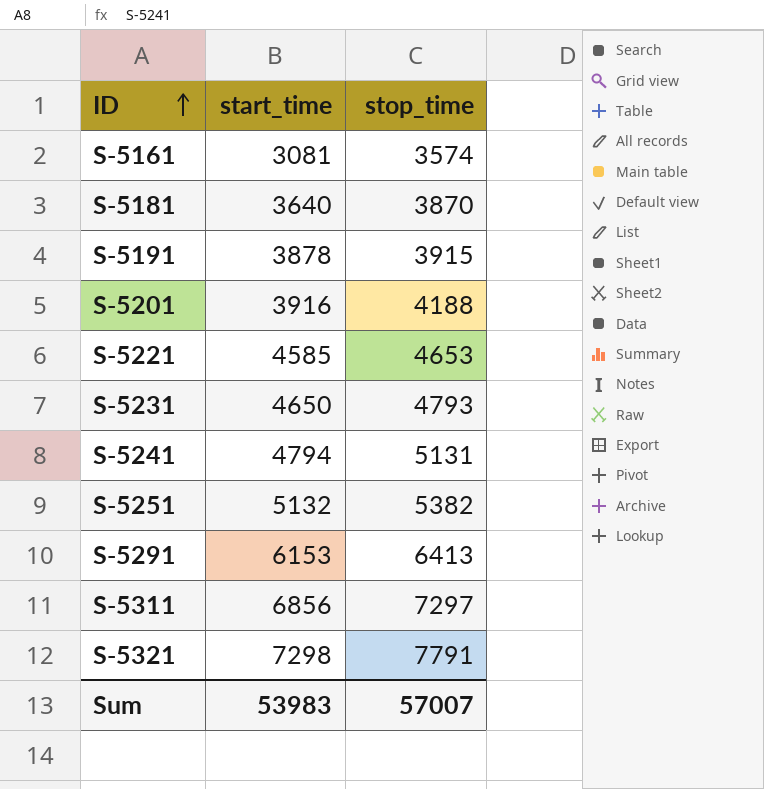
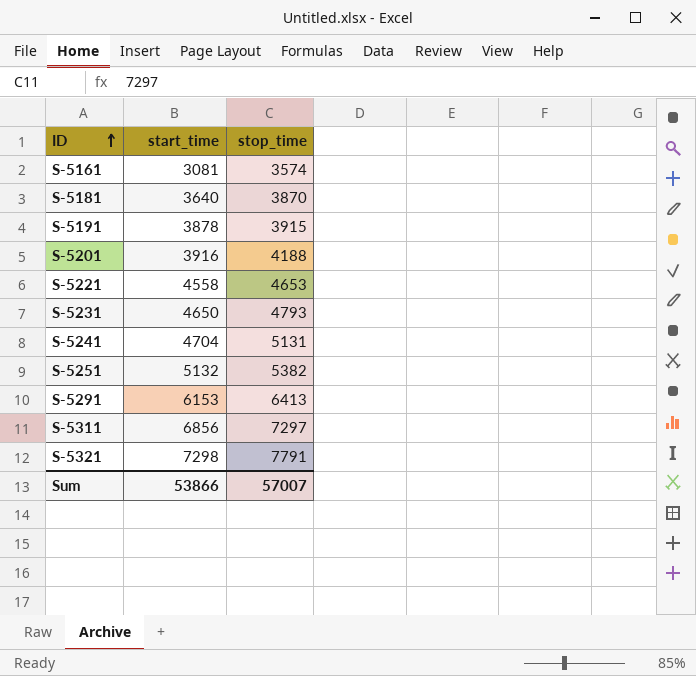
S-5221 | start_time: 4585 -> 4558
S-5241 | start_time: 4794 -> 4704
Sum | start_time: 53983 -> 53866

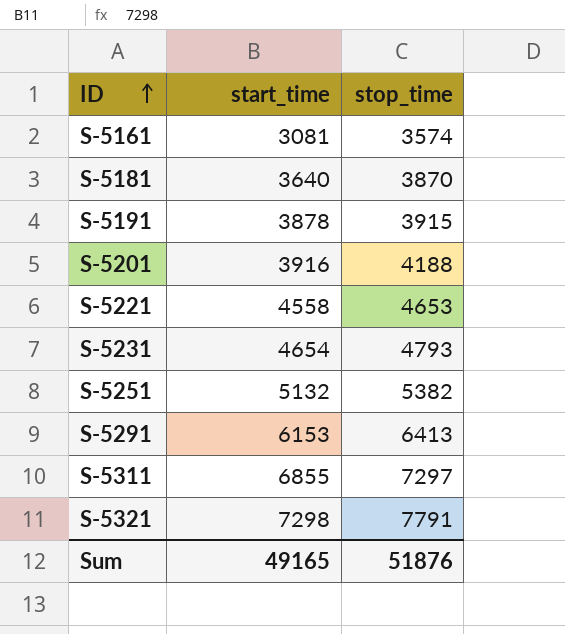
row S-5241: 4704 | 5131 -> none
S-5231 | start_time: 4650 -> 4654
S-5311 | start_time: 6856 -> 6855
Sum | start_time: 53866 -> 49165
Sum | stop_time: 57007 -> 51876

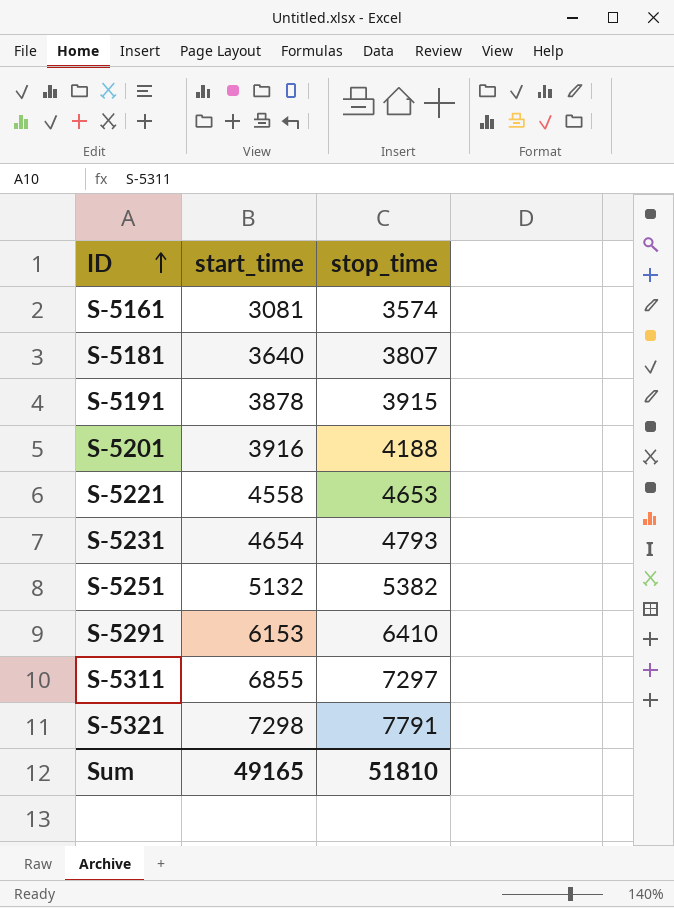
S-5181 | stop_time: 3870 -> 3807
S-5291 | stop_time: 6413 -> 6410
Sum | stop_time: 51876 -> 51810

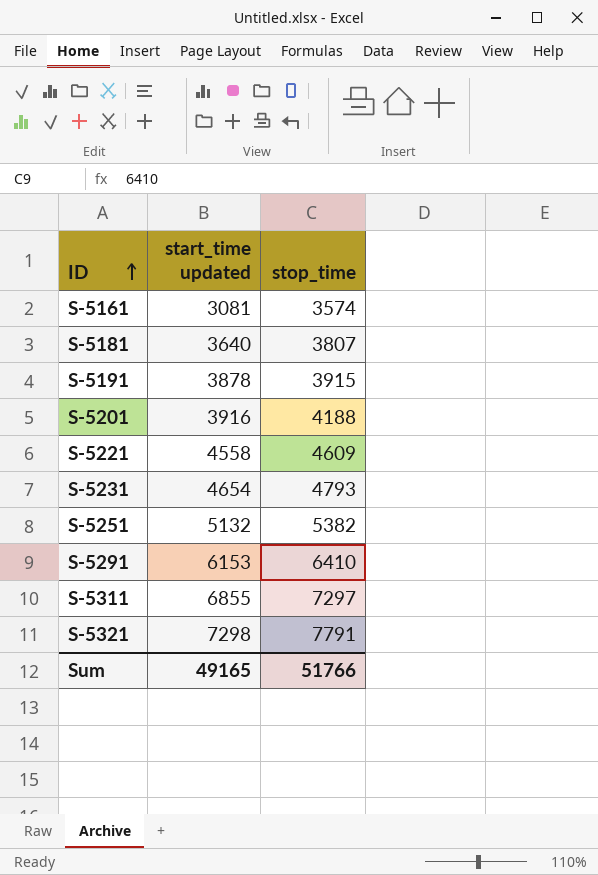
column name: start_time -> start_time updated
S-5221 | stop_time: 4653 -> 4609
Sum | stop_time: 51810 -> 51766

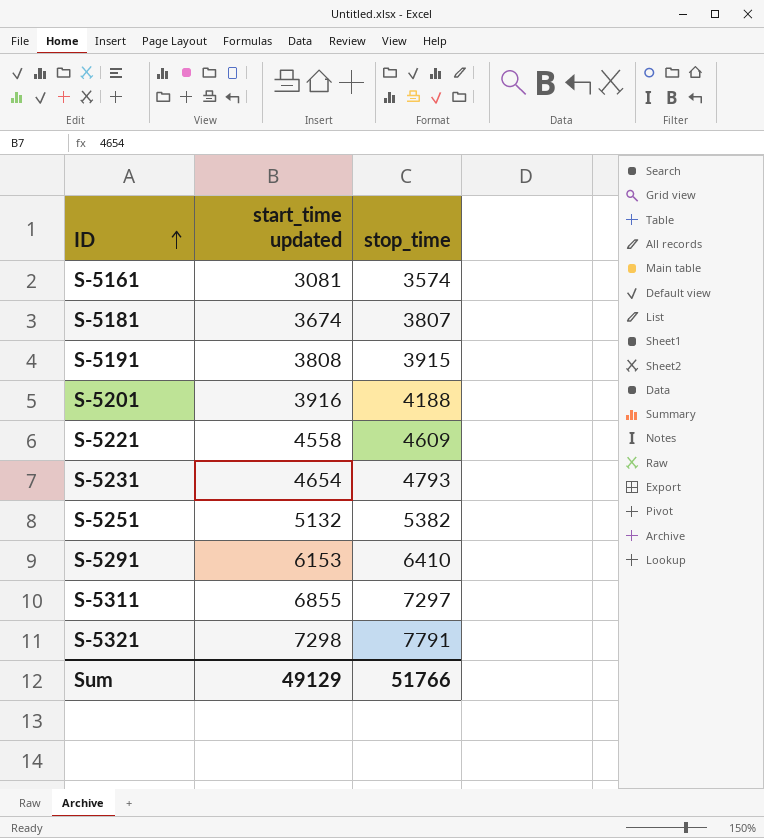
S-5181 | start_time updated: 3640 -> 3674
S-5191 | start_time updated: 3878 -> 3808
Sum | start_time updated: 49165 -> 49129

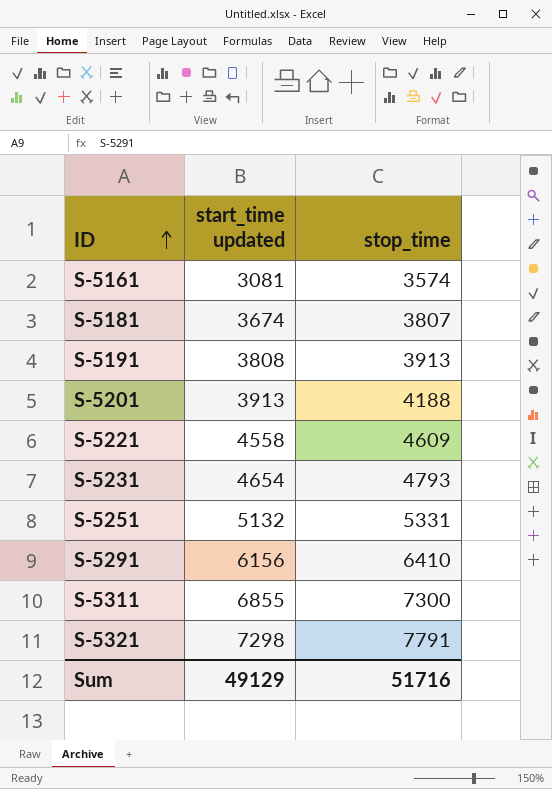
S-5191 | stop_time: 3915 -> 3913
S-5201 | start_time updated: 3916 -> 3913
S-5251 | stop_time: 5382 -> 5331
S-5291 | start_time updated: 6153 -> 6156
S-5311 | stop_time: 7297 -> 7300
Sum | stop_time: 51766 -> 51716

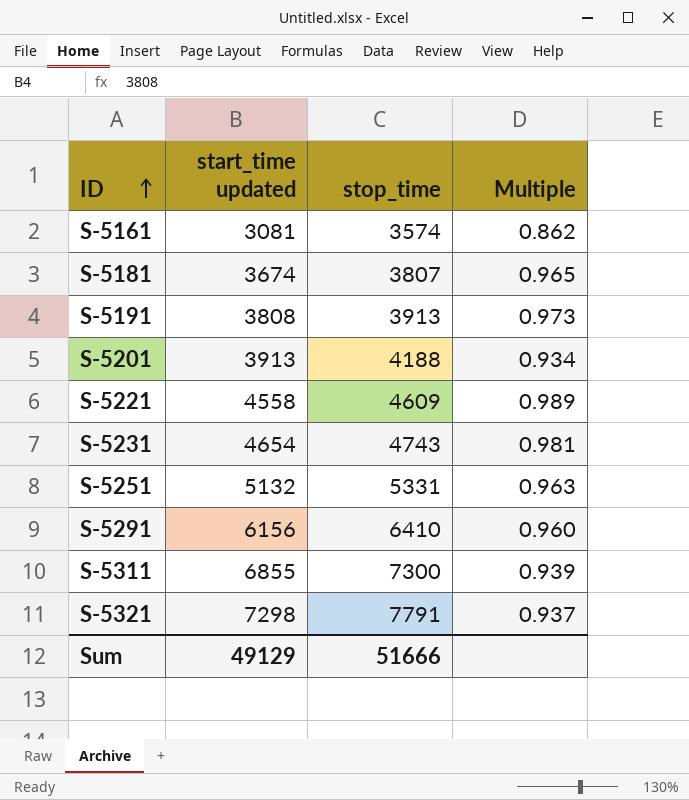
column Multiple | formula: none -> [start_time updated] / [stop_time]
S-5231 | stop_time: 4793 -> 4743
Sum | stop_time: 51716 -> 51666

